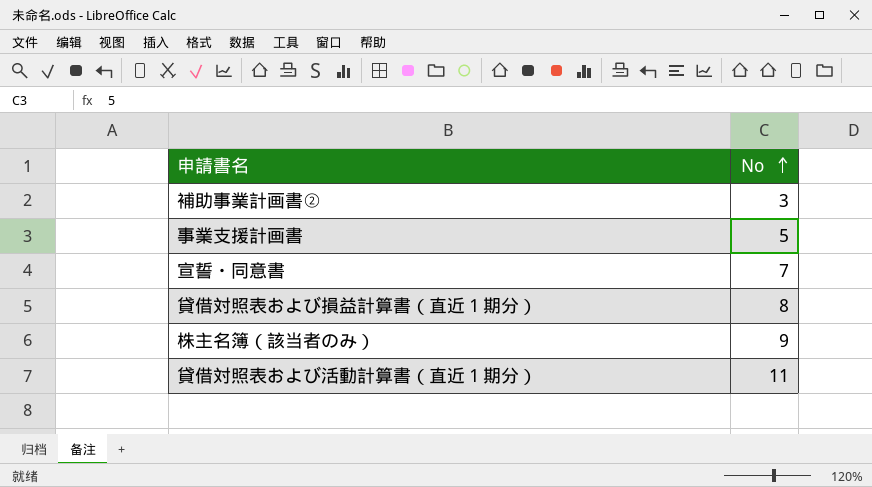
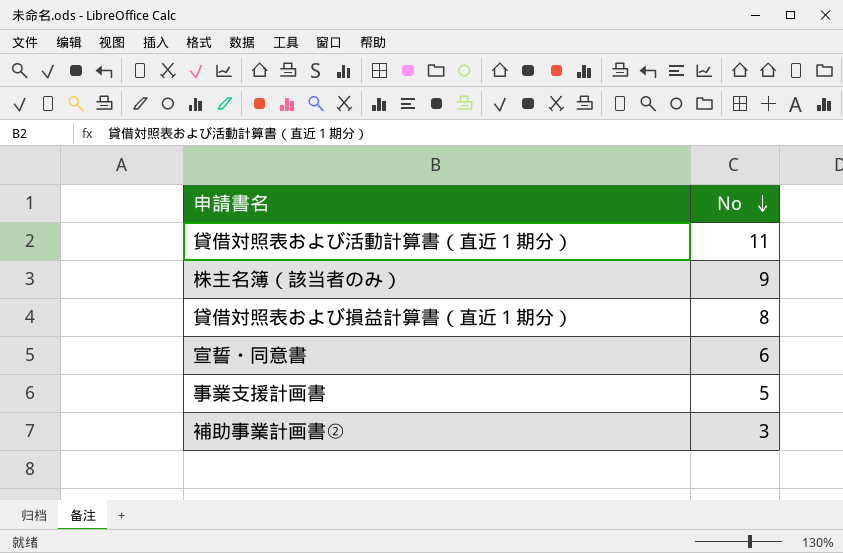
row order: No ascending -> No descending
宣誓・同意書 | No: 7 -> 6

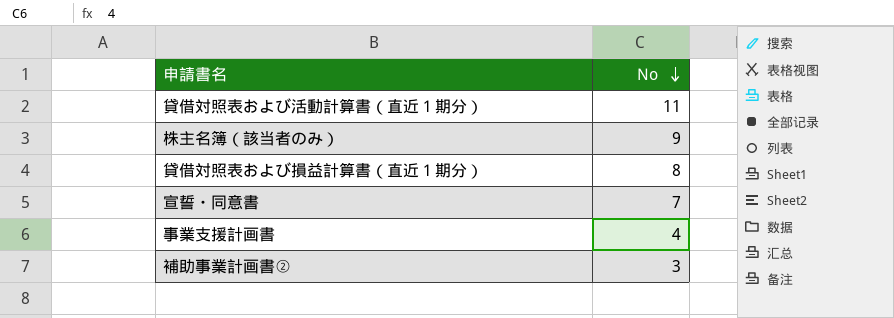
宣誓・同意書 | No: 6 -> 7
事業支援計画書 | No: 5 -> 4

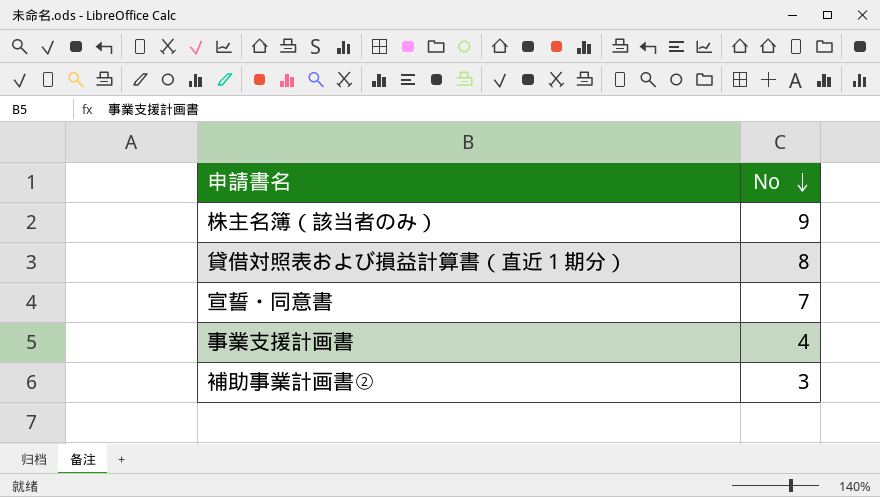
row 貸借対照表および活動計算書（直近１期分）: 11 -> none

